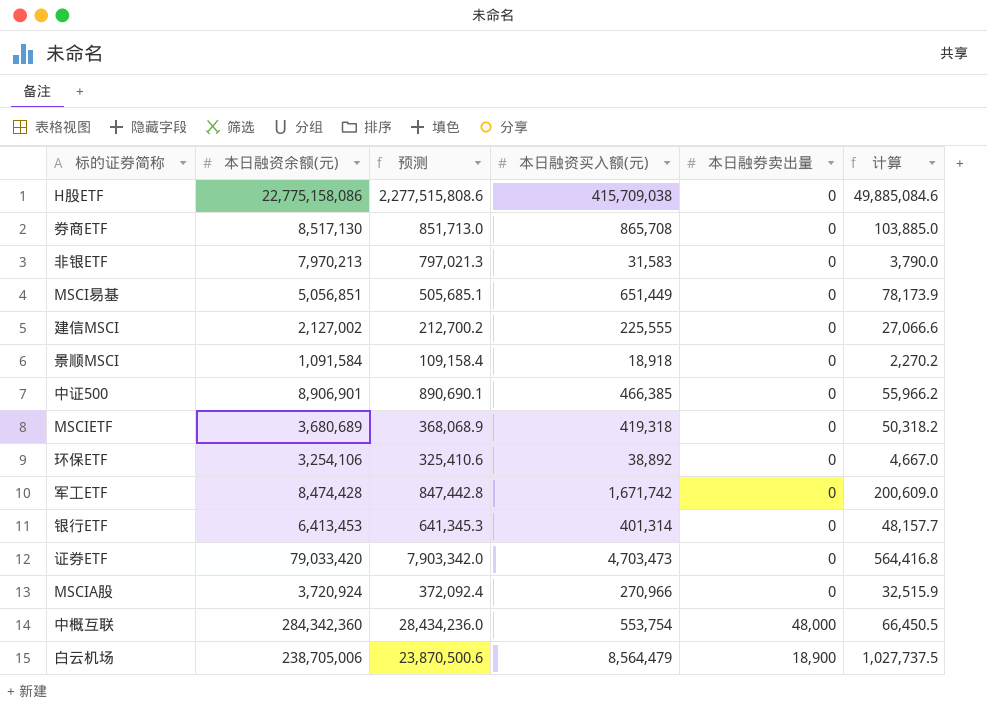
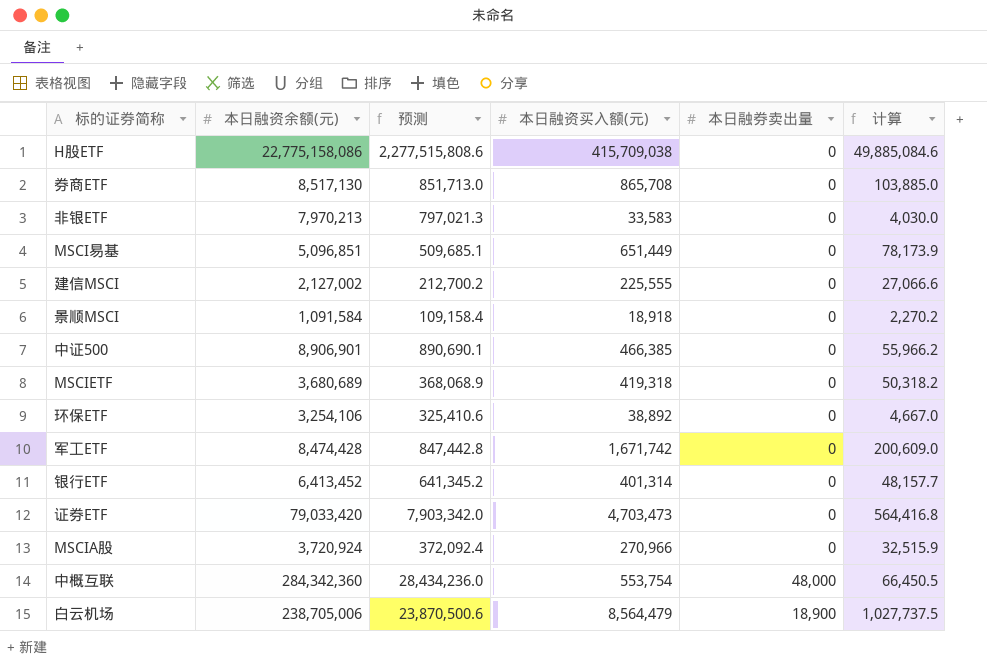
非银ETF | 本日融资买入额(元): 31,583 -> 33,583
非银ETF | 计算: 3,790.0 -> 4,030.0
MSCI易基 | 本日融资余额(元): 5,056,851 -> 5,096,851
MSCI易基 | 预测: 505,685.1 -> 509,685.1
银行ETF | 本日融资余额(元): 6,413,453 -> 6,413,452
银行ETF | 预测: 641,345.3 -> 641,345.2

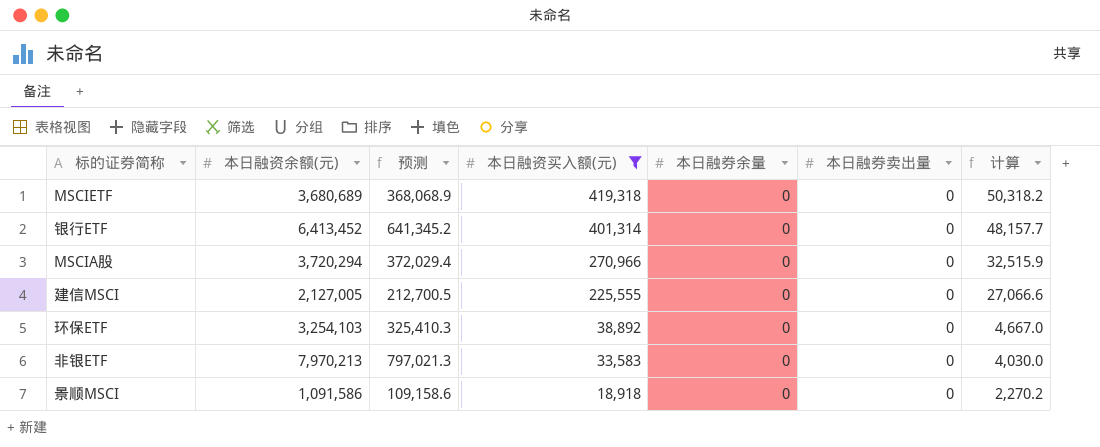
filter: none -> 本日融资买入额(元) <= 419,318
row order: none -> 本日融资买入额(元) descending
column 本日融券余量 | position: none -> 5
MSCIA股 | 本日融资余额(元): 3,720,924 -> 3,720,294
MSCIA股 | 预测: 372,092.4 -> 372,029.4
建信MSCI | 本日融资余额(元): 2,127,002 -> 2,127,005
建信MSCI | 预测: 212,700.2 -> 212,700.5
环保ETF | 本日融资余额(元): 3,254,106 -> 3,254,103
环保ETF | 预测: 325,410.6 -> 325,410.3
景顺MSCI | 本日融资余额(元): 1,091,584 -> 1,091,586
景顺MSCI | 预测: 109,158.4 -> 109,158.6

